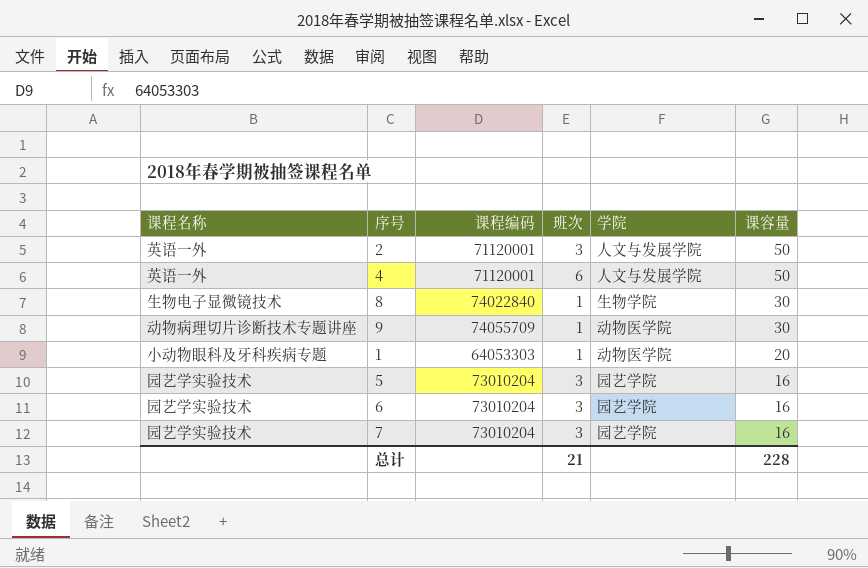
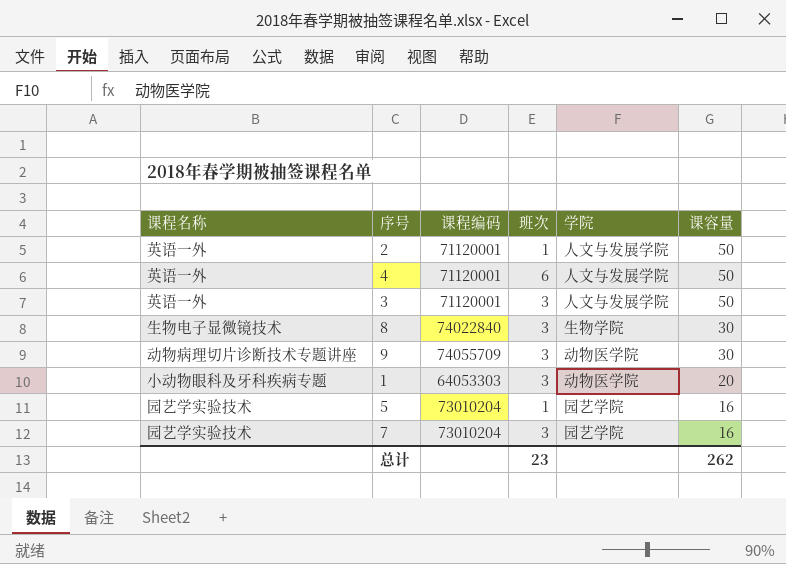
row 6: 园艺学实验技术 | 73010204 | 3 | 园艺学院 | 16 -> none
2 | 班次: 3 -> 1
row 3: none -> 英语一外 | 71120001 | 3 | 人文与发展学院 | 50
8 | 班次: 1 -> 3
9 | 班次: 1 -> 3
1 | 班次: 1 -> 3
5 | 班次: 3 -> 1
总计 | 班次: 21 -> 23
总计 | 课容量: 228 -> 262

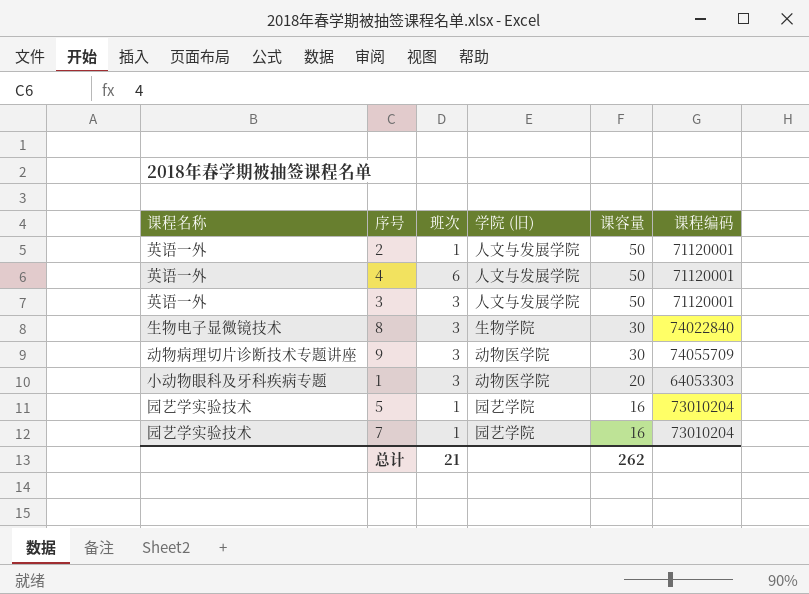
column name: 学院 -> 学院 (旧)
column 课程编码 | position: 3 -> 6
7 | 班次: 3 -> 1
总计 | 班次: 23 -> 21

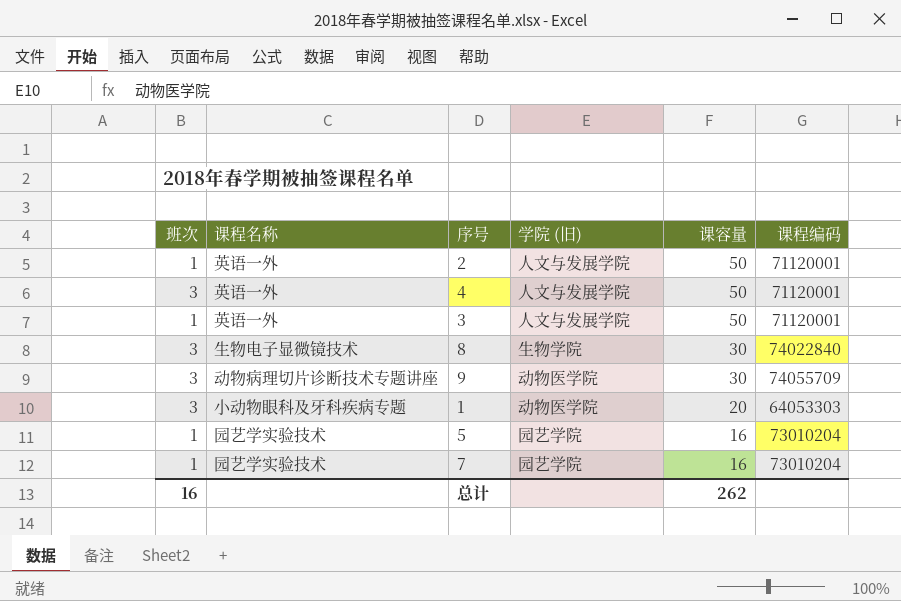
column 班次 | position: 3 -> 1
4 | 班次: 6 -> 3
3 | 班次: 3 -> 1
总计 | 班次: 21 -> 16

